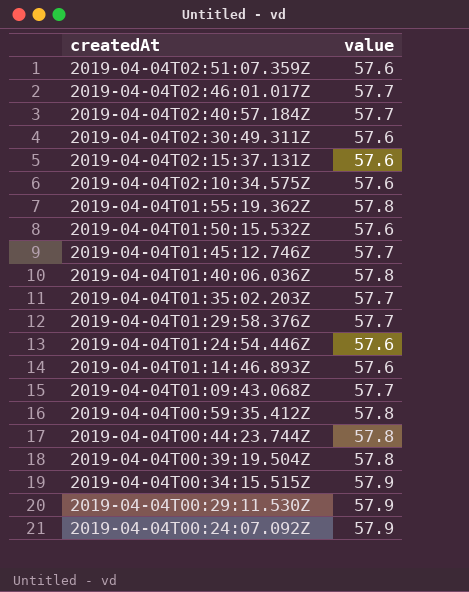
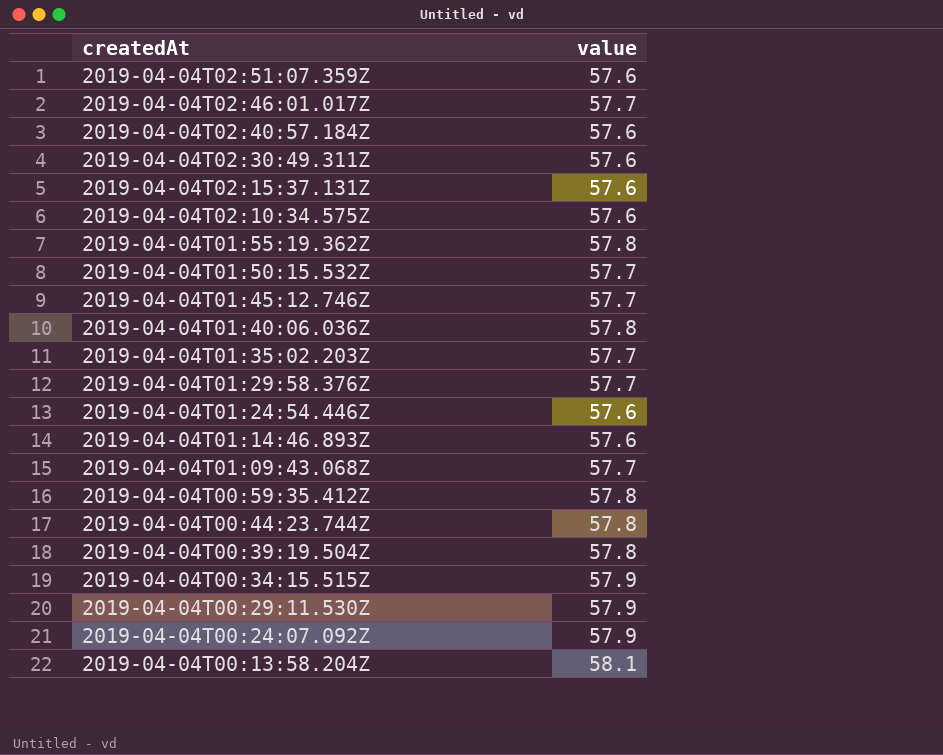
2019-04-04T02:40:57.184Z | value: 57.7 -> 57.6
2019-04-04T01:50:15.532Z | value: 57.6 -> 57.7
row 2019-04-04T00:13:58.204Z: none -> 58.1

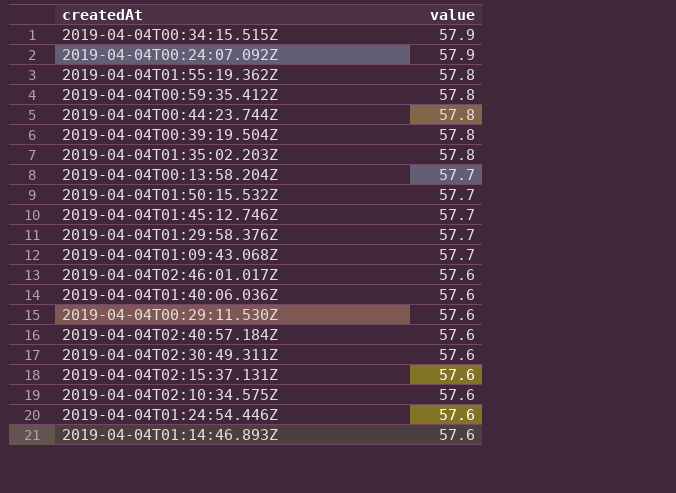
row order: createdAt descending -> value descending
row 2019-04-04T02:51:07.359Z: 57.6 -> none
2019-04-04T01:35:02.203Z | value: 57.7 -> 57.8
2019-04-04T00:13:58.204Z | value: 58.1 -> 57.7
2019-04-04T02:46:01.017Z | value: 57.7 -> 57.6
2019-04-04T01:40:06.036Z | value: 57.8 -> 57.6
2019-04-04T00:29:11.530Z | value: 57.9 -> 57.6

